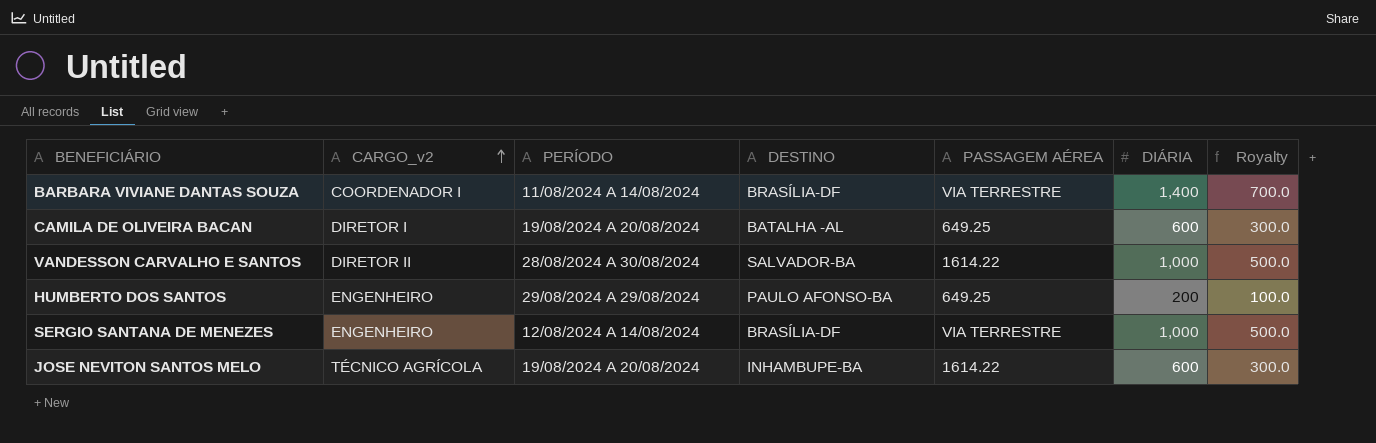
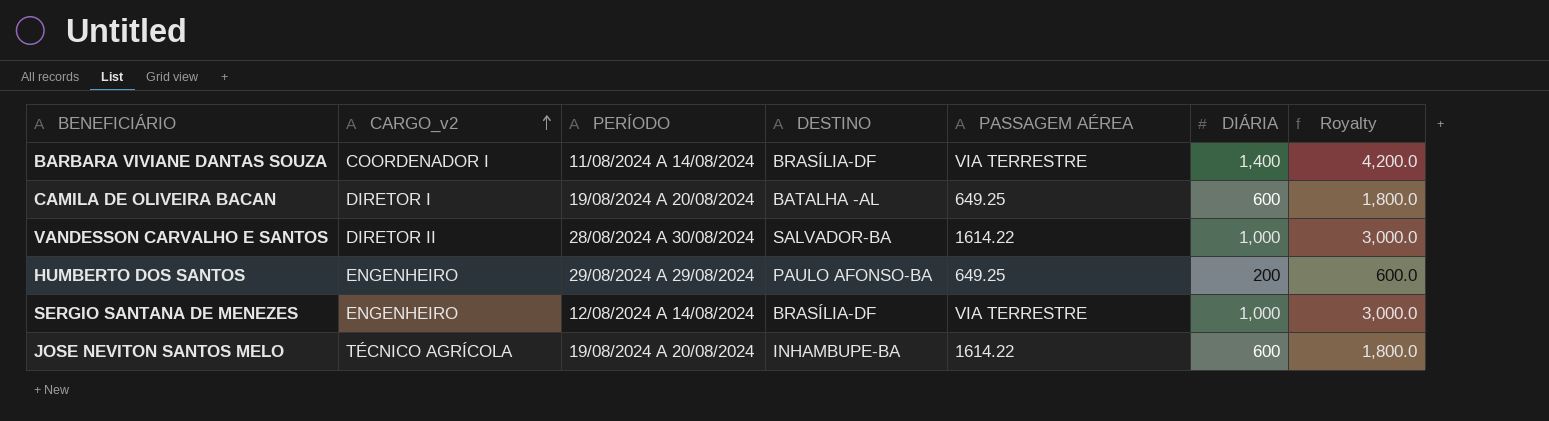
column Royalty | formula: [DIÁRIA] * 0.5 -> [DIÁRIA] * 3

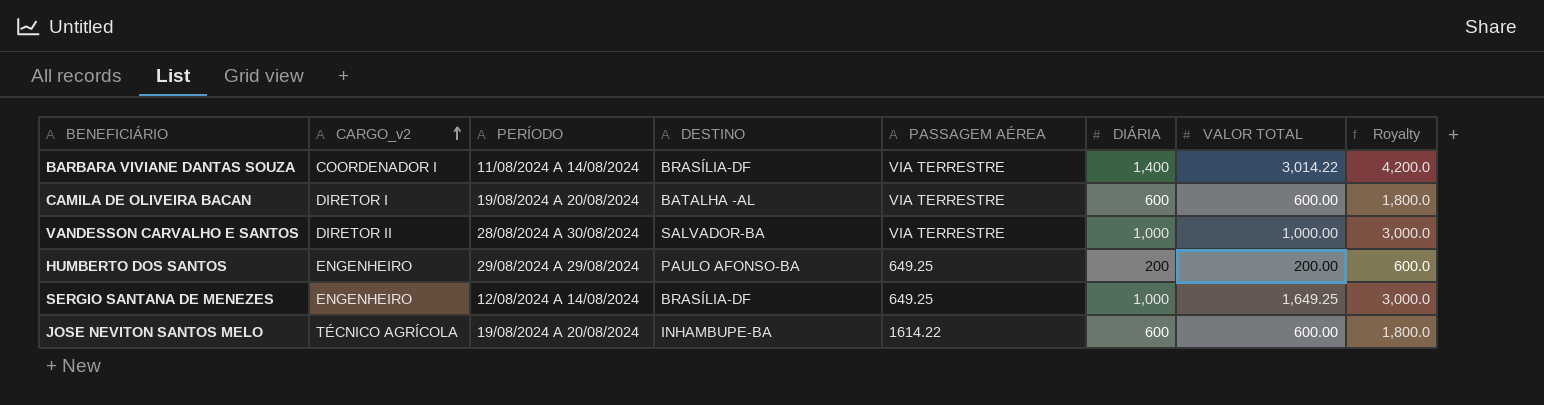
column VALOR TOTAL | position: none -> 7
CAMILA DE OLIVEIRA BACAN | PASSAGEM AÉREA: 649.25 -> VIA TERRESTRE
VANDESSON CARVALHO E SANTOS | PASSAGEM AÉREA: 1614.22 -> VIA TERRESTRE
SERGIO SANTANA DE MENEZES | PASSAGEM AÉREA: VIA TERRESTRE -> 649.25

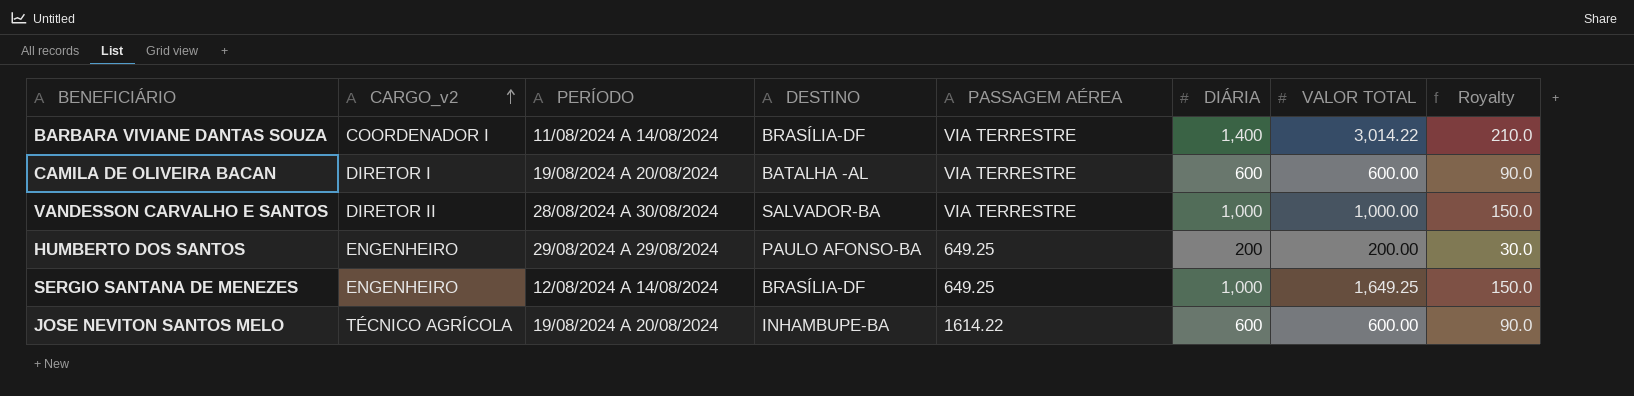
column Royalty | formula: [DIÁRIA] * 3 -> [DIÁRIA] * 0.15

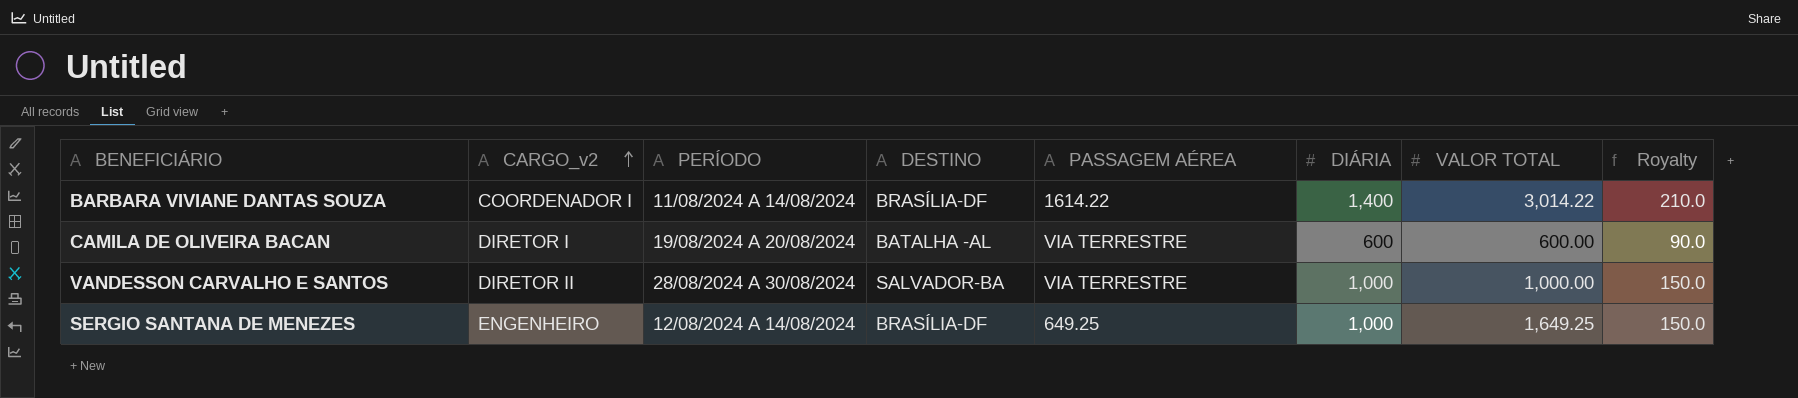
row HUMBERTO DOS SANTOS: ENGENHEIRO | 29/08/2024 A 29/08/2024 | PAULO AFONSO-BA | 649.25 | 200 | 200.00 | 30.0 -> none
row JOSE NEVITON SANTOS MELO: TÉCNICO AGRÍCOLA | 19/08/2024 A 20/08/2024 | INHAMBUPE-BA | 1614.22 | 600 | 600.00 | 90.0 -> none
BARBARA VIVIANE DANTAS SOUZA | PASSAGEM AÉREA: VIA TERRESTRE -> 1614.22

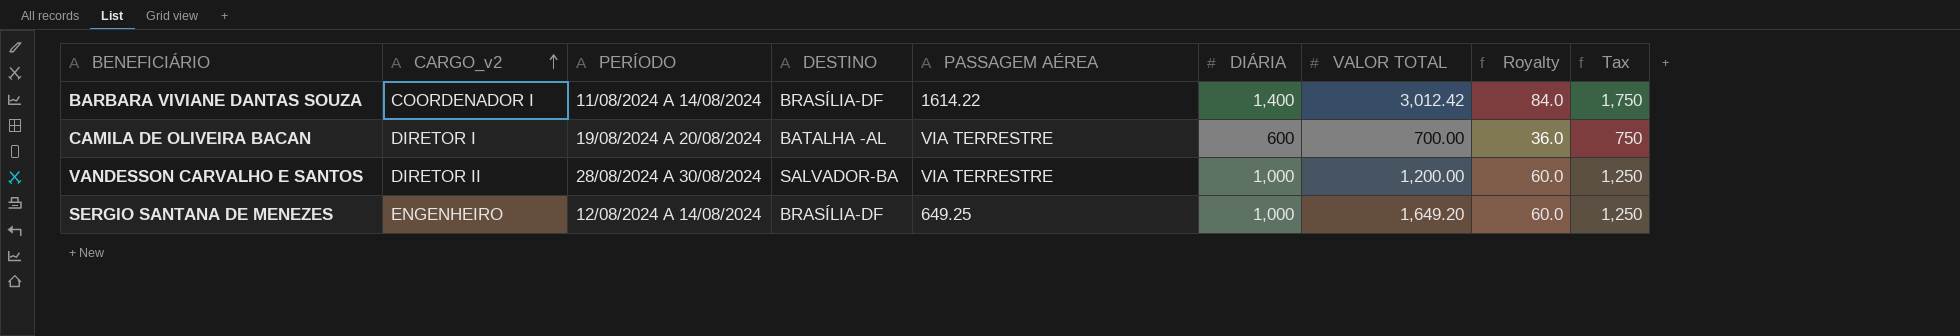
column Royalty | formula: [DIÁRIA] * 0.15 -> [DIÁRIA] * 0.06
column Tax | formula: none -> [DIÁRIA] * 1.25
BARBARA VIVIANE DANTAS SOUZA | VALOR TOTAL: 3,014.22 -> 3,012.42
CAMILA DE OLIVEIRA BACAN | VALOR TOTAL: 600.00 -> 700.00
VANDESSON CARVALHO E SANTOS | VALOR TOTAL: 1,000.00 -> 1,200.00
SERGIO SANTANA DE MENEZES | VALOR TOTAL: 1,649.25 -> 1,649.20

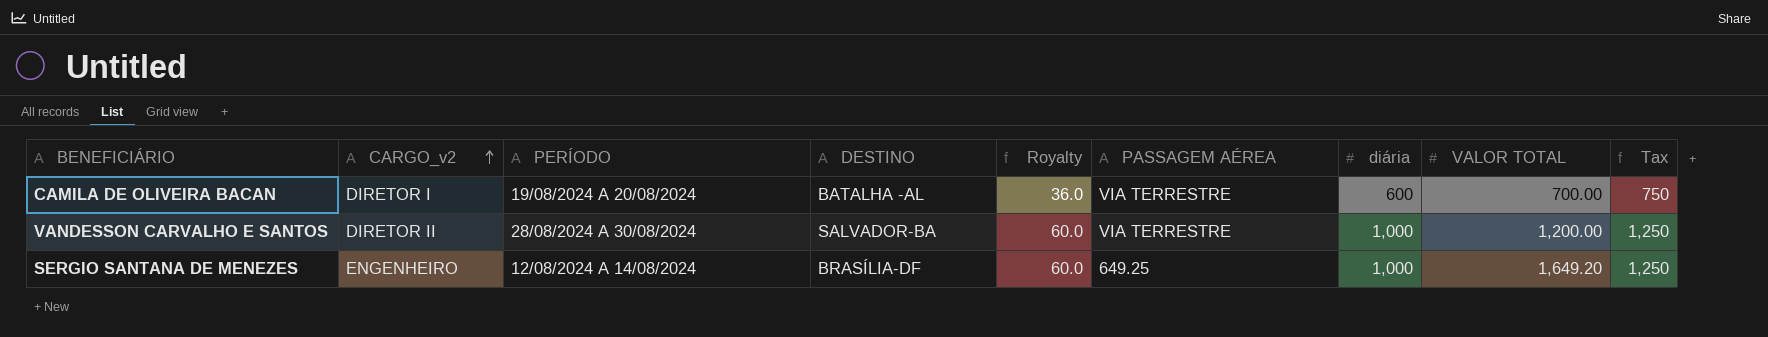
column Royalty | position: 8 -> 5
column name: DIÁRIA -> diária
row BARBARA VIVIANE DANTAS SOUZA: COORDENADOR I | 11/08/2024 A 14/08/2024 | BRASÍLIA-DF | 1614.22 | 1,400 | 3,012.42 | 84.0 | 1,750 -> none

